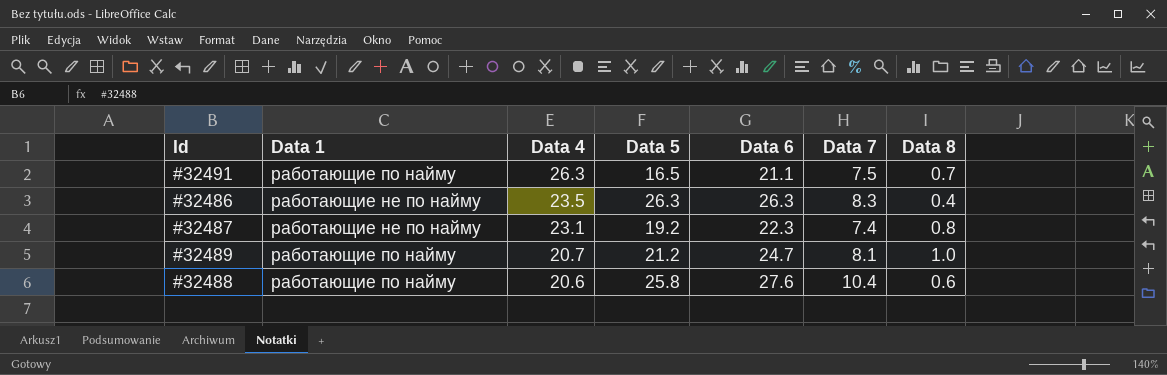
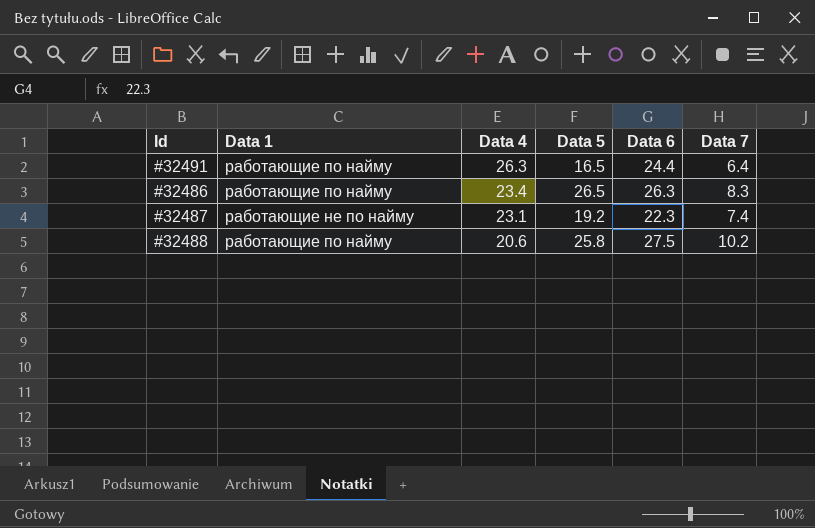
column Data 8 | position: 7 -> none
row #32489: работающие по найму | 20.7 | 21.2 | 24.7 | 8.1 | 1.0 -> none
#32491 | Data 6: 21.1 -> 24.4
#32491 | Data 7: 7.5 -> 6.4
#32486 | Data 1: работающие не по найму -> работающие по найму
#32486 | Data 4: 23.5 -> 23.4
#32486 | Data 5: 26.3 -> 26.5
#32488 | Data 6: 27.6 -> 27.5
#32488 | Data 7: 10.4 -> 10.2

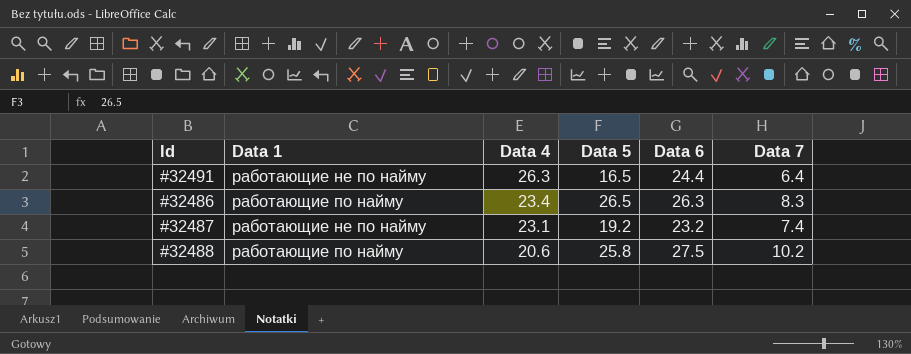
#32491 | Data 1: работающие по найму -> работающие не по найму
#32487 | Data 6: 22.3 -> 23.2

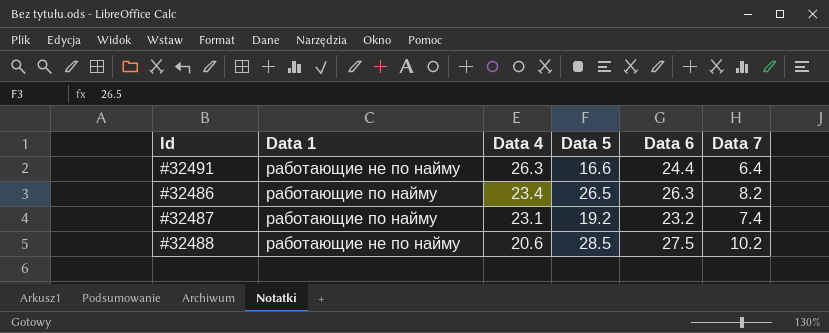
#32491 | Data 5: 16.5 -> 16.6
#32486 | Data 7: 8.3 -> 8.2
#32487 | Data 1: работающие не по найму -> работающие по найму
#32488 | Data 1: работающие по найму -> работающие не по найму
#32488 | Data 5: 25.8 -> 28.5

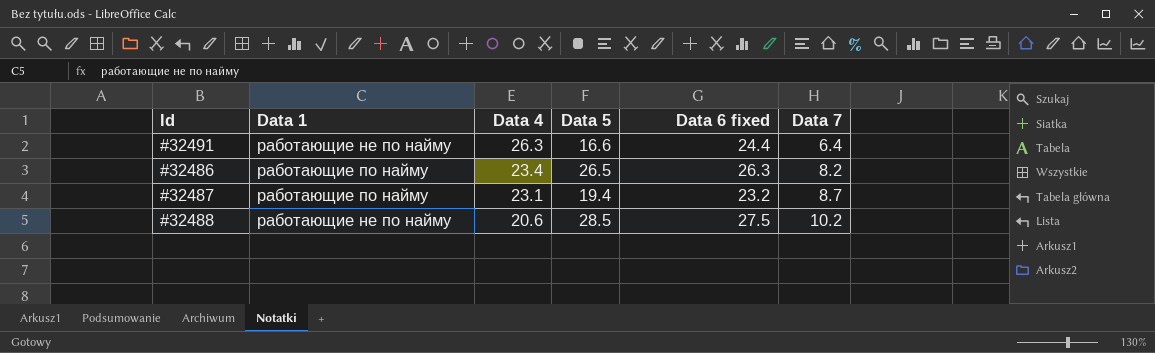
column name: Data 6 -> Data 6 fixed
#32487 | Data 5: 19.2 -> 19.4
#32487 | Data 7: 7.4 -> 8.7

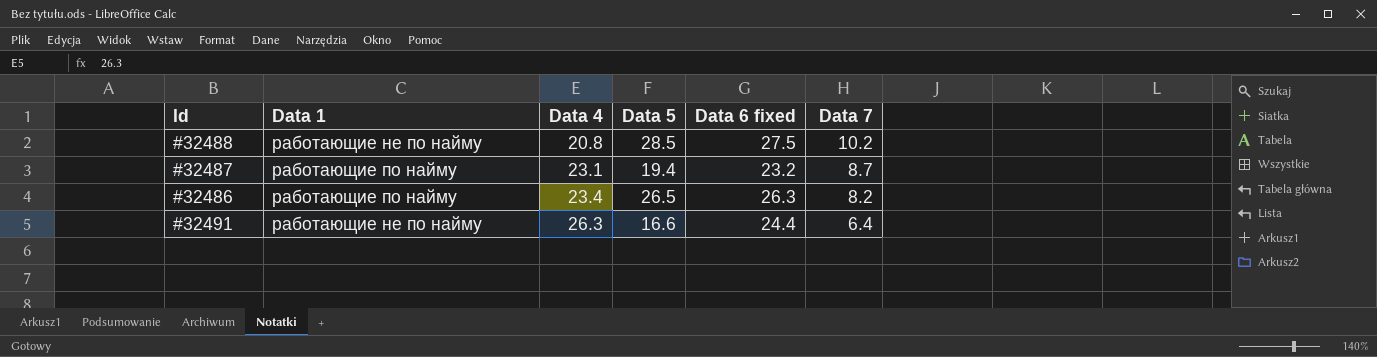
row order: Data 4 descending -> Data 4 ascending
#32488 | Data 4: 20.6 -> 20.8

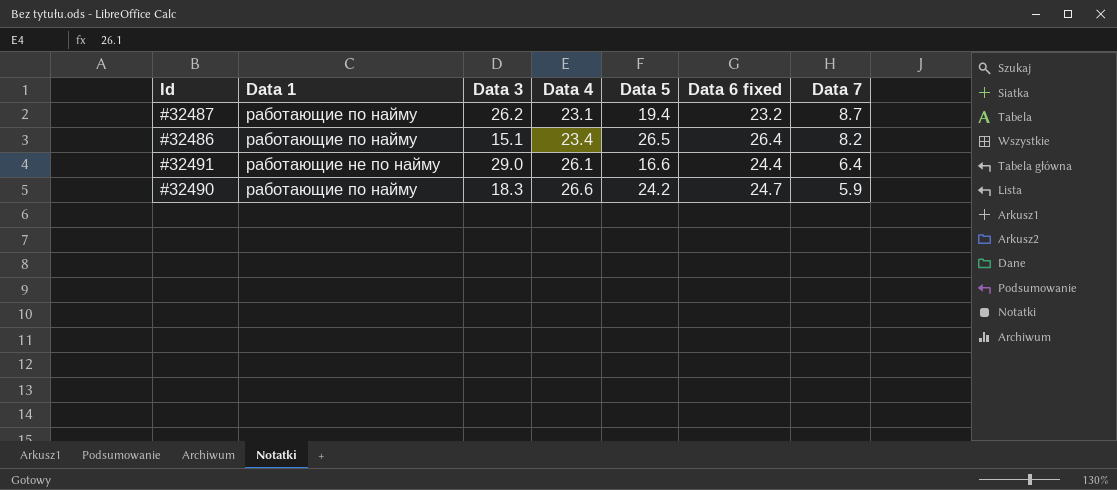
column Data 3 | position: none -> 3
row #32488: работающие не по найму | 20.8 | 28.5 | 27.5 | 10.2 -> none
#32486 | Data 6 fixed: 26.3 -> 26.4
#32491 | Data 4: 26.3 -> 26.1
row #32490: none -> работающие по найму | 18.3 | 26.6 | 24.2 | 24.7 | 5.9

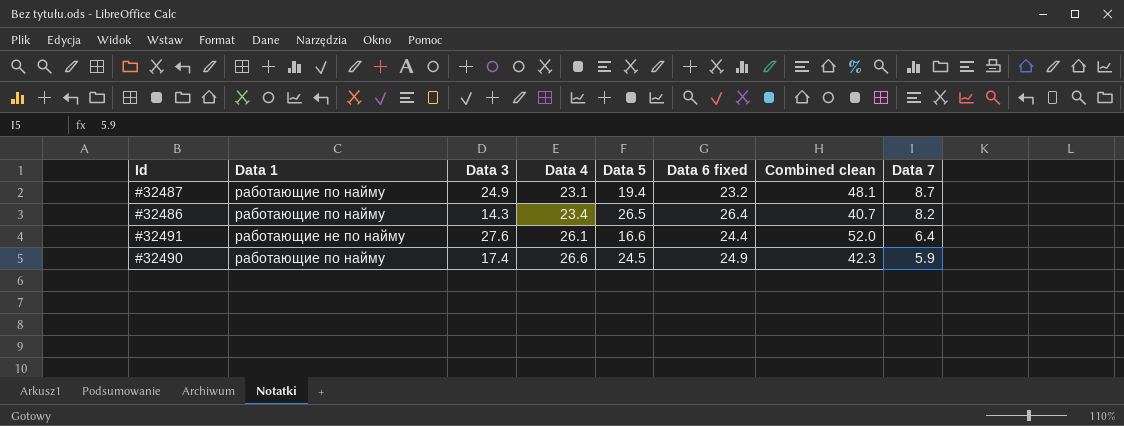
column Combined clean | formula: none -> [Data 3] + [Data 6 fixed]
#32487 | Data 3: 26.2 -> 24.9
#32486 | Data 3: 15.1 -> 14.3
#32491 | Data 3: 29.0 -> 27.6
#32490 | Data 3: 18.3 -> 17.4
#32490 | Data 5: 24.2 -> 24.5
#32490 | Data 6 fixed: 24.7 -> 24.9

